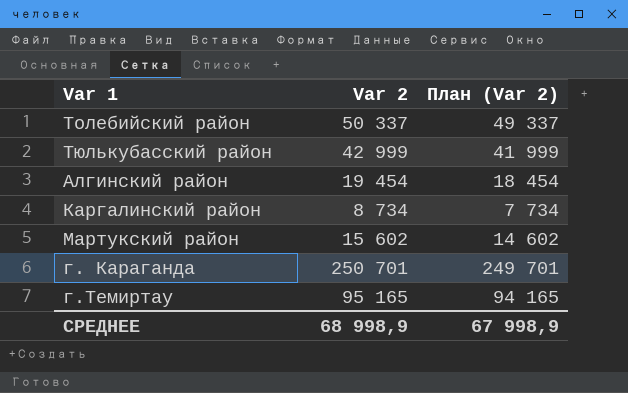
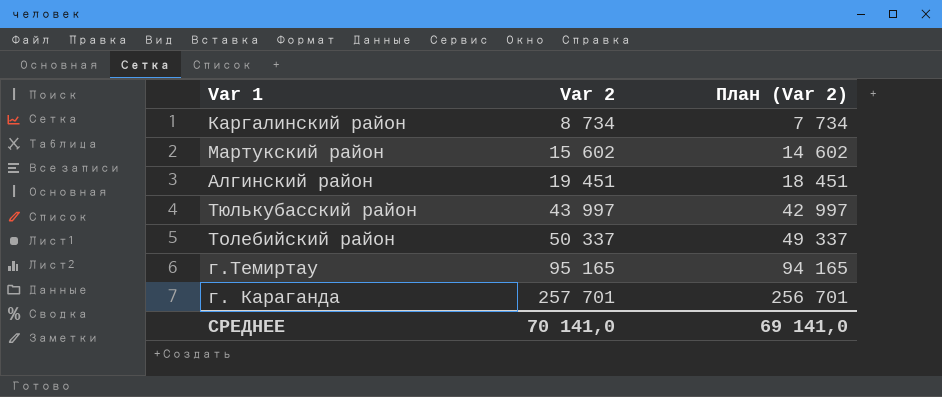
row order: none -> Var 2 ascending
Алгинский район | Var 2: 19 454 -> 19 451
Алгинский район | План (Var 2): 18 454 -> 18 451
Тюлькубасский район | Var 2: 42 999 -> 43 997
Тюлькубасский район | План (Var 2): 41 999 -> 42 997
г. Караганда | Var 2: 250 701 -> 257 701
г. Караганда | План (Var 2): 249 701 -> 256 701
СРЕДНЕЕ | Var 2: 68 998,9 -> 70 141,0
СРЕДНЕЕ | План (Var 2): 67 998,9 -> 69 141,0

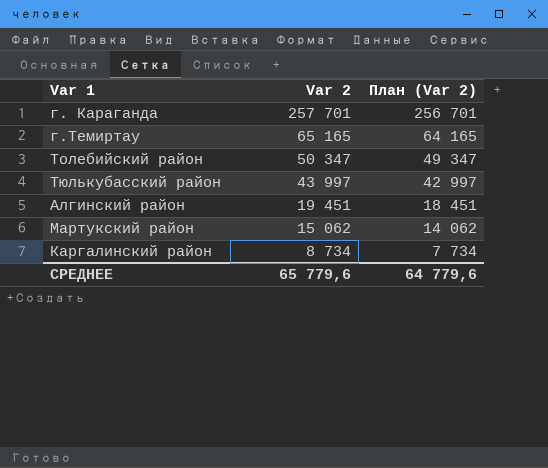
row order: Var 2 ascending -> Var 2 descending
г.Темиртау | Var 2: 95 165 -> 65 165
г.Темиртау | План (Var 2): 94 165 -> 64 165
Толебийский район | Var 2: 50 337 -> 50 347
Толебийский район | План (Var 2): 49 337 -> 49 347
Мартукский район | Var 2: 15 602 -> 15 062
Мартукский район | План (Var 2): 14 602 -> 14 062
СРЕДНЕЕ | Var 2: 70 141,0 -> 65 779,6
СРЕДНЕЕ | План (Var 2): 69 141,0 -> 64 779,6

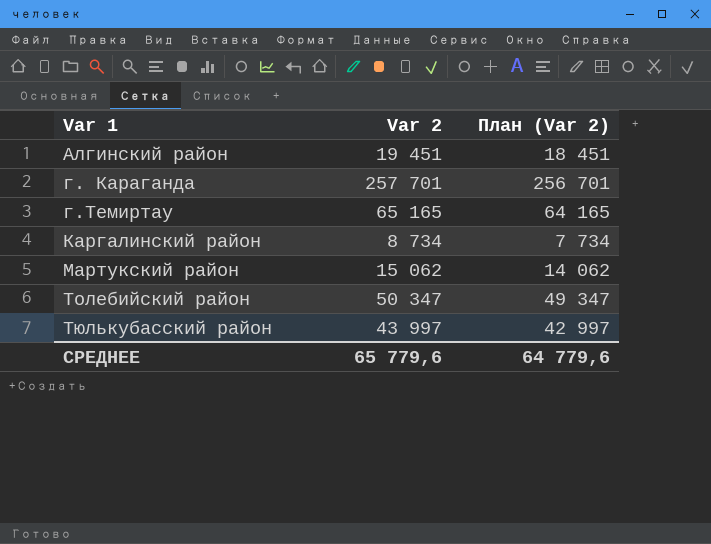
row order: Var 2 descending -> Var 1 ascending

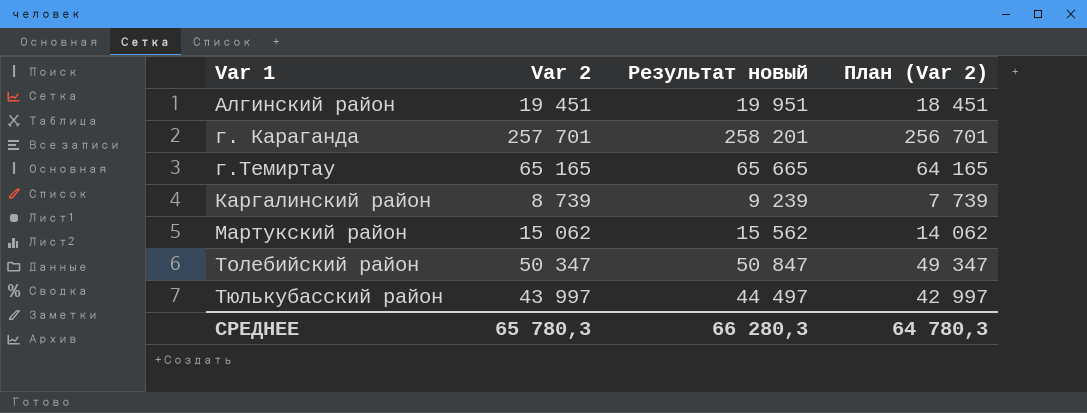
column Результат новый | formula: none -> [Var 2] + 500
Каргалинский район | Var 2: 8 734 -> 8 739
Каргалинский район | План (Var 2): 7 734 -> 7 739
СРЕДНЕЕ | Var 2: 65 779,6 -> 65 780,3
СРЕДНЕЕ | План (Var 2): 64 779,6 -> 64 780,3

